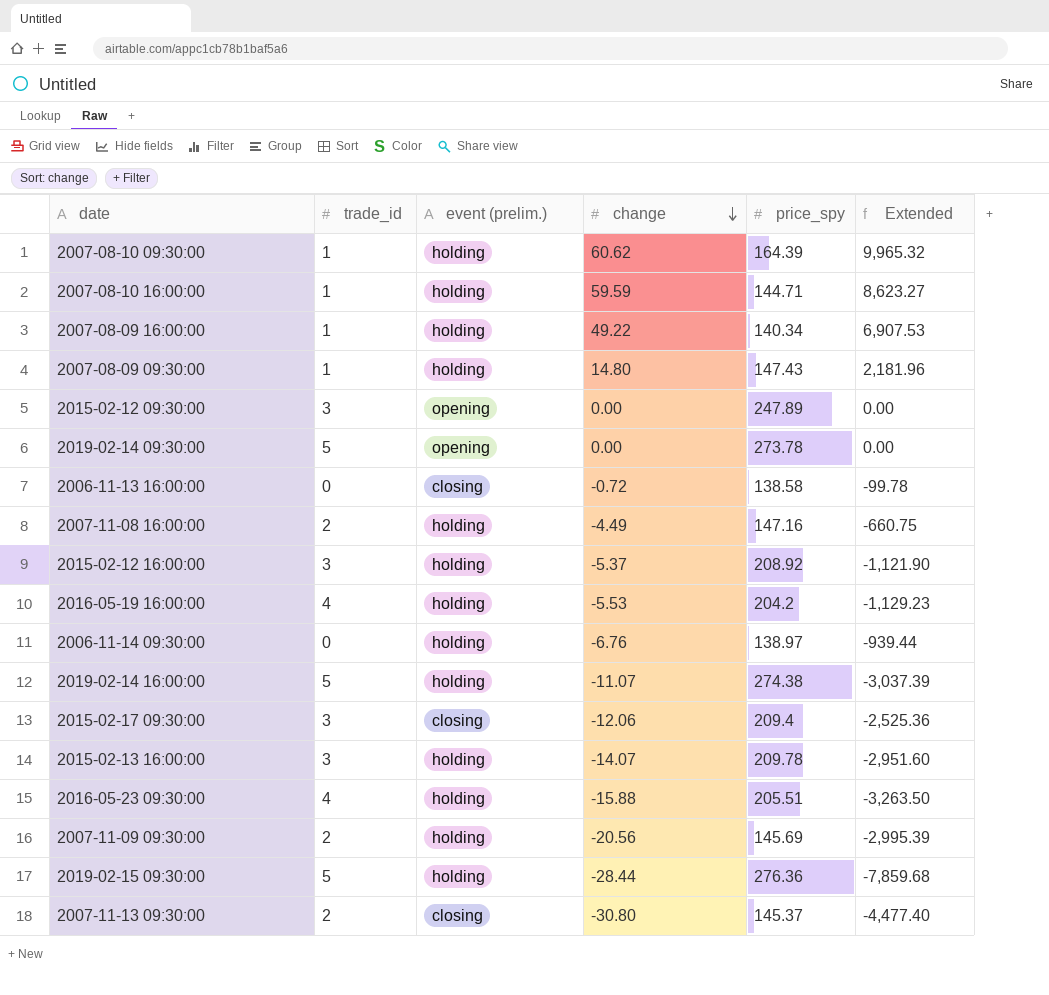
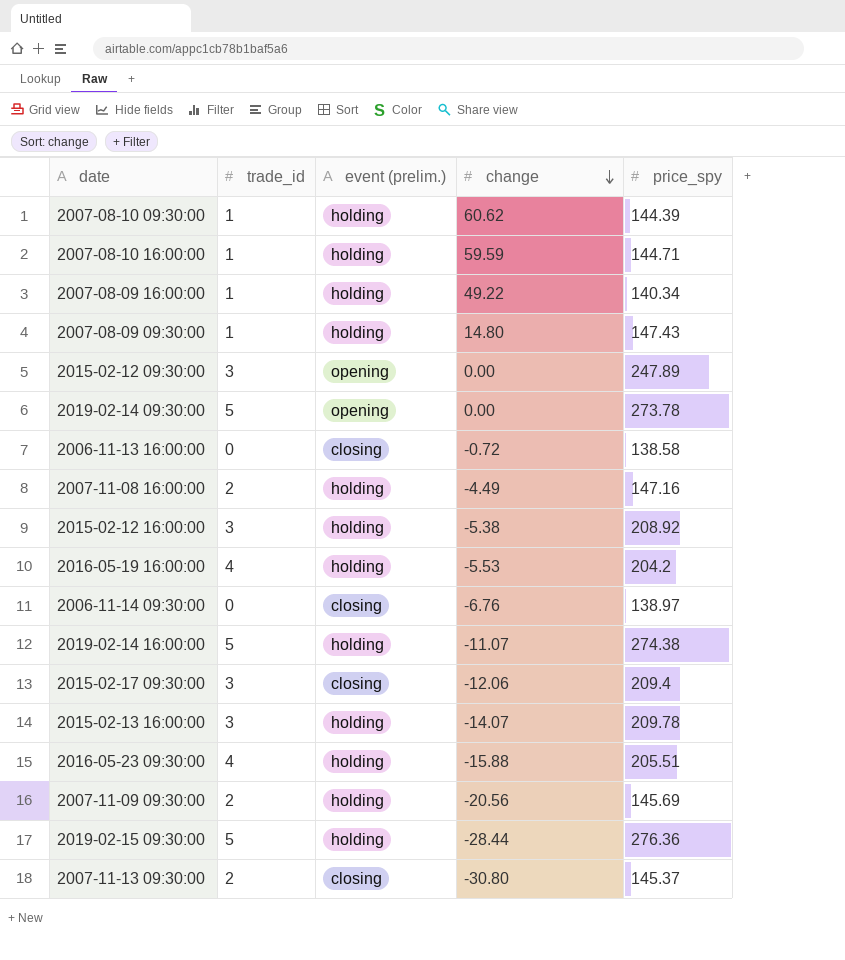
column Extended | formula: [change] * [price_spy] -> none
2007-08-10 09:30:00 | price_spy: 164.39 -> 144.39
2015-02-12 16:00:00 | change: -5.37 -> -5.38
2006-11-14 09:30:00 | event (prelim.): holding -> closing

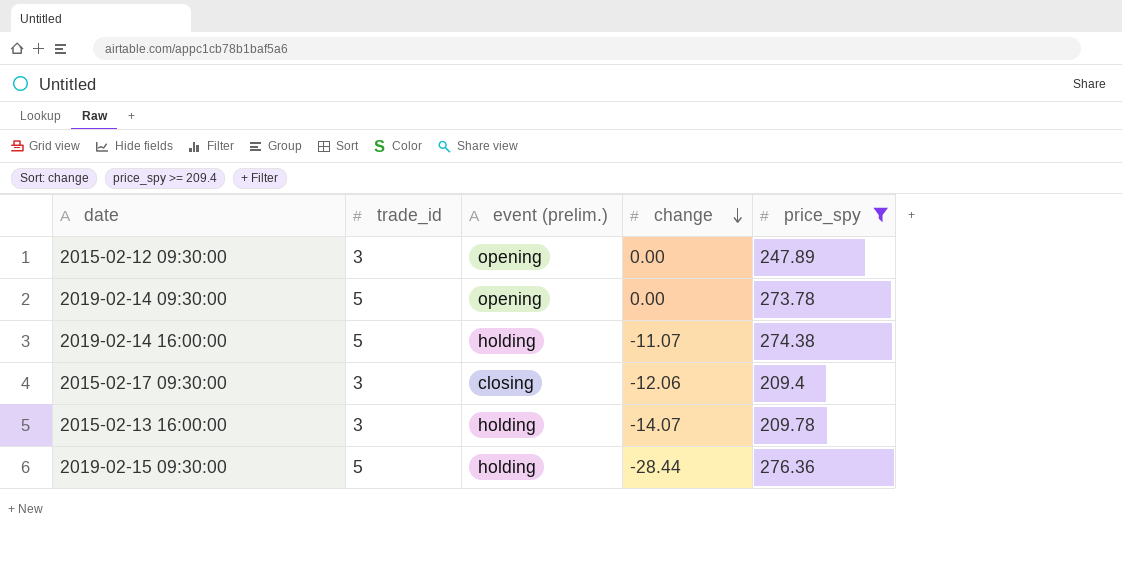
filter: none -> price_spy >= 209.4

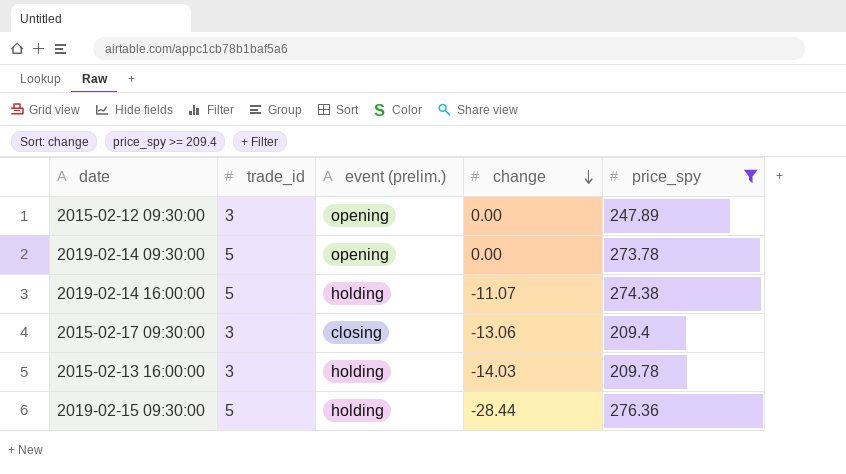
2015-02-17 09:30:00 | change: -12.06 -> -13.06
2015-02-13 16:00:00 | change: -14.07 -> -14.03

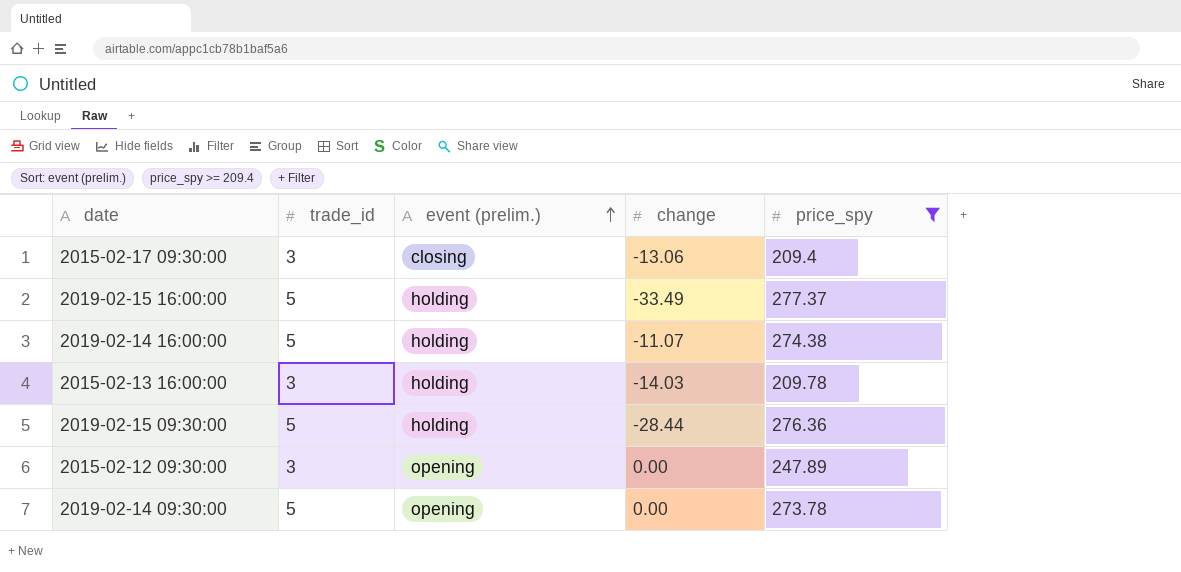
row order: change descending -> event (prelim.) ascending
row 2019-02-15 16:00:00: none -> 5 | holding | -33.49 | 277.37

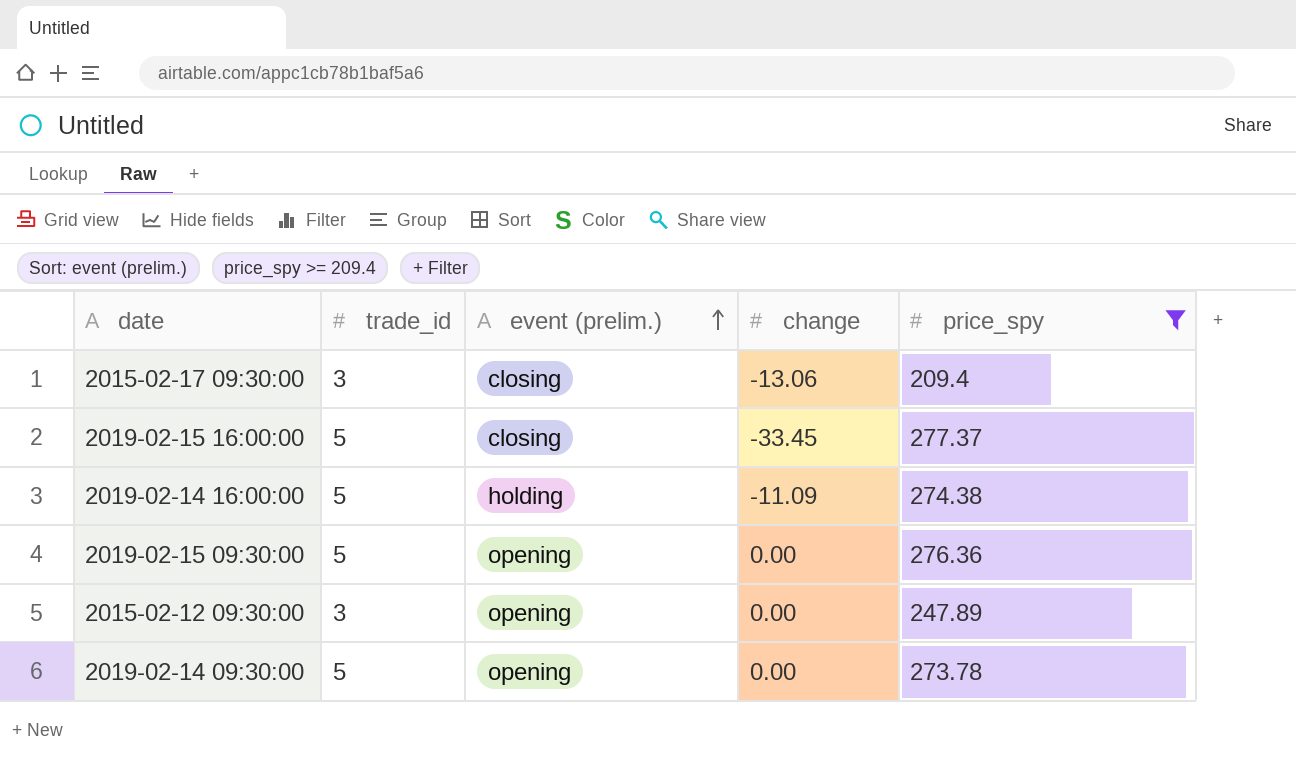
row 2015-02-13 16:00:00: 3 | holding | -14.03 | 209.78 -> none
2019-02-15 16:00:00 | event (prelim.): holding -> closing
2019-02-15 16:00:00 | change: -33.49 -> -33.45
2019-02-14 16:00:00 | change: -11.07 -> -11.09
2019-02-15 09:30:00 | event (prelim.): holding -> opening
2019-02-15 09:30:00 | change: -28.44 -> 0.00

